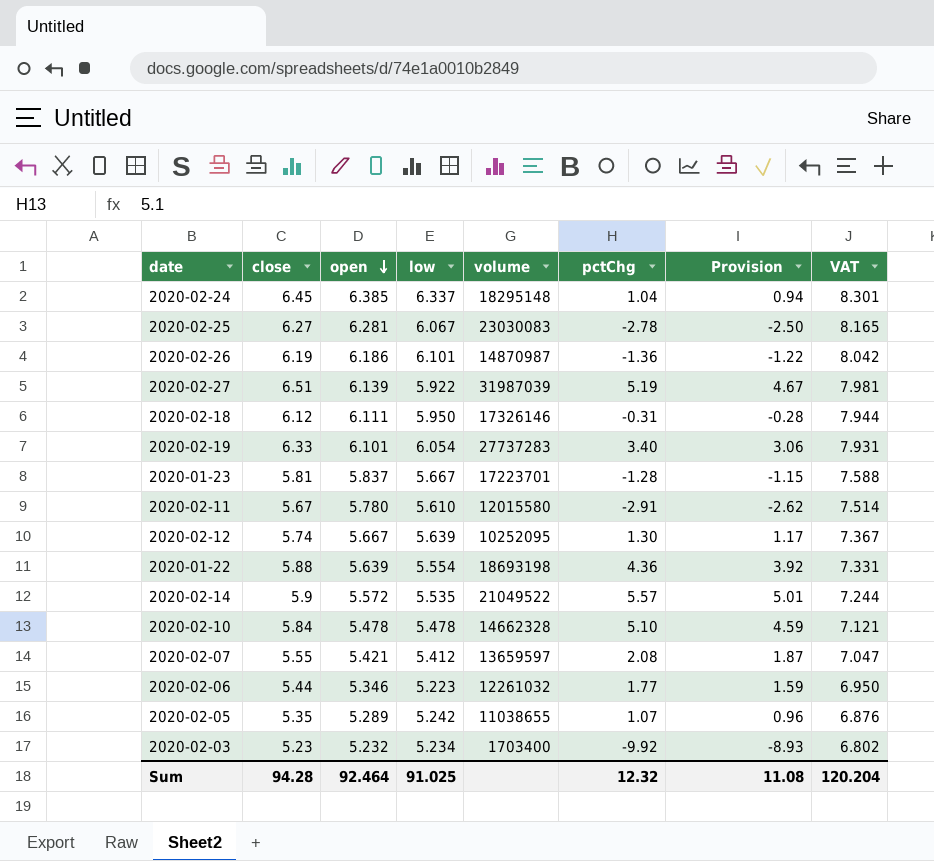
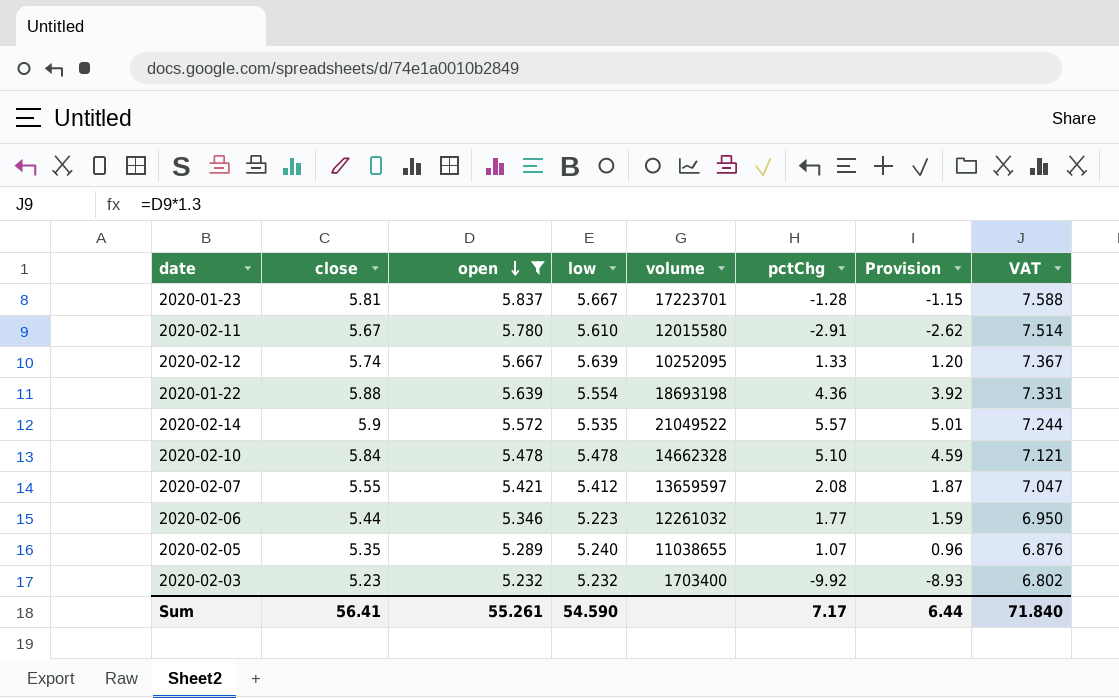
filter: none -> open <= 5.837
2020-02-12 | pctChg: 1.30 -> 1.33
2020-02-12 | Provision: 1.17 -> 1.20
2020-02-05 | low: 5.242 -> 5.240
2020-02-03 | low: 5.234 -> 5.232
Sum | close: 94.28 -> 56.41
Sum | open: 92.464 -> 55.261
Sum | low: 91.025 -> 54.590
Sum | pctChg: 12.32 -> 7.17
Sum | Provision: 11.08 -> 6.44
Sum | VAT: 120.204 -> 71.840

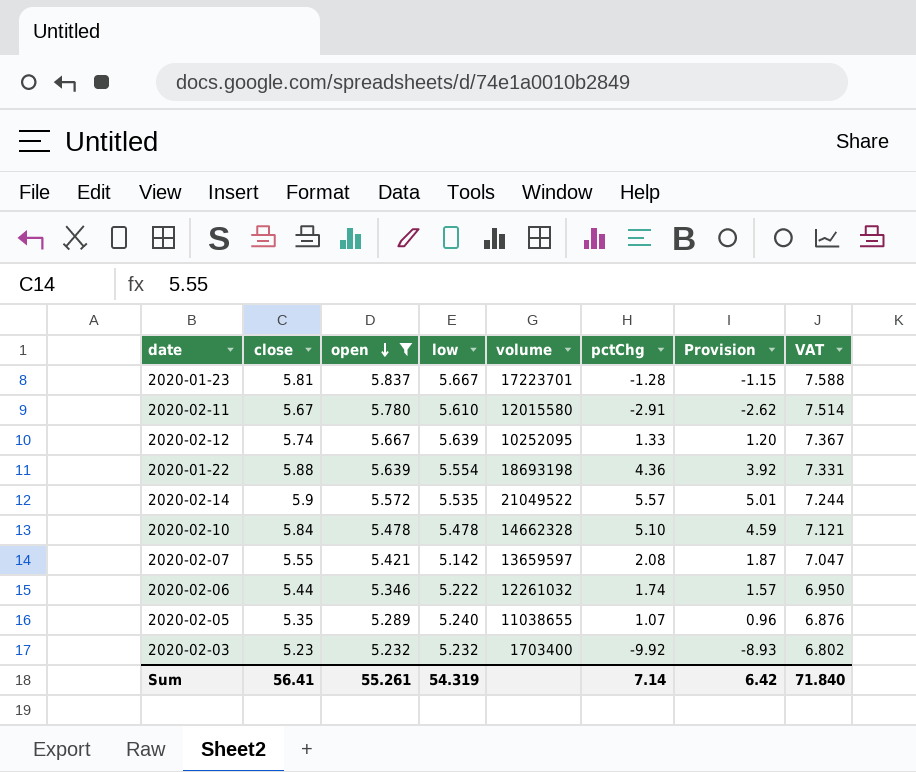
2020-02-07 | low: 5.412 -> 5.142
2020-02-06 | low: 5.223 -> 5.222
2020-02-06 | pctChg: 1.77 -> 1.74
2020-02-06 | Provision: 1.59 -> 1.57
Sum | low: 54.590 -> 54.319
Sum | pctChg: 7.17 -> 7.14
Sum | Provision: 6.44 -> 6.42

